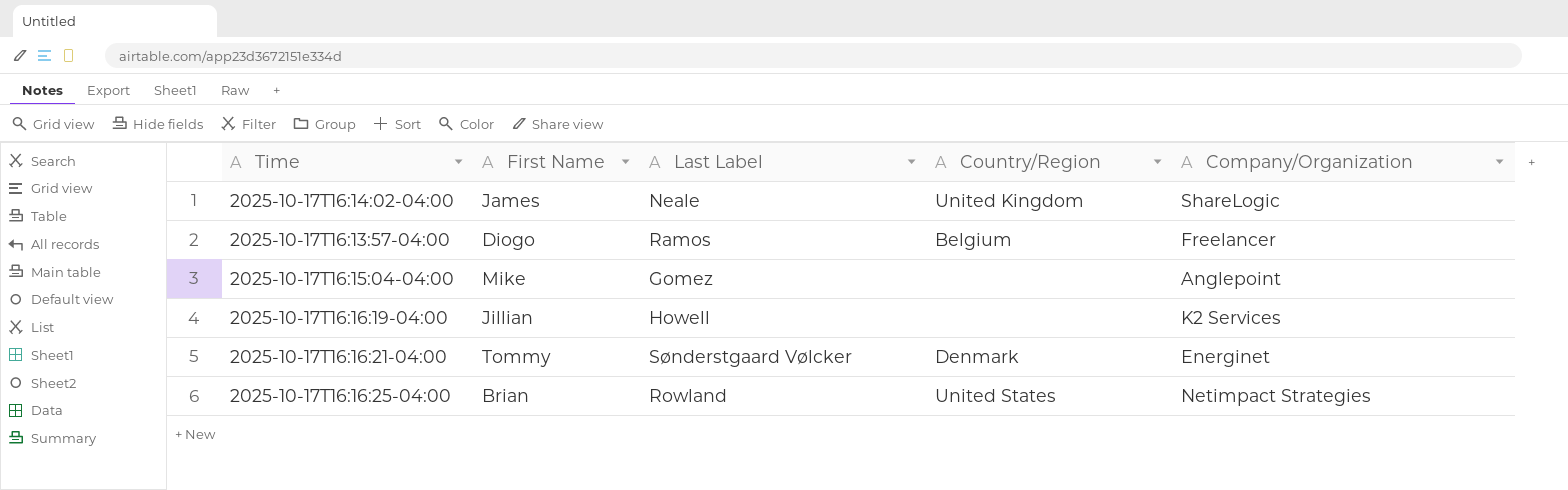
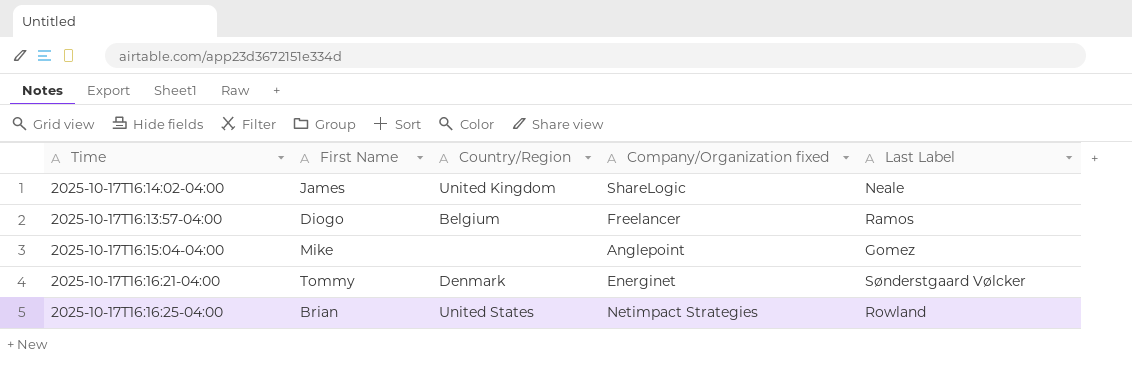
column name: Company/Organization -> Company/Organization fixed
column Last Label | position: 3 -> 5
row 2025-10-17T16:16:19-04:00: Jillian | Howell | none | K2 Services -> none

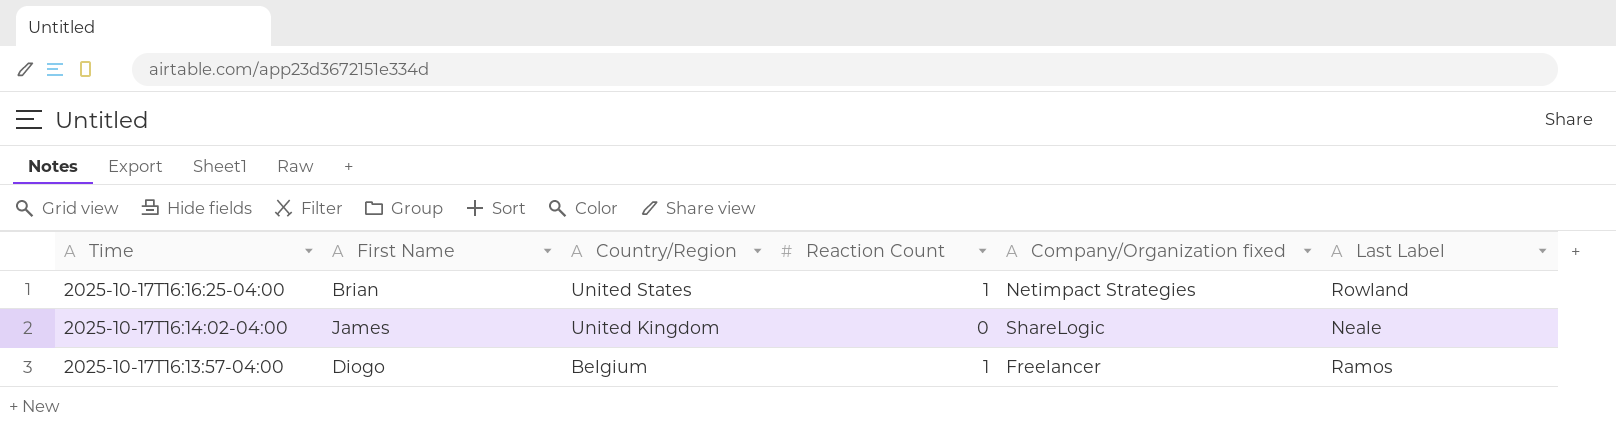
row order: none -> Time descending
column Reaction Count | position: none -> 4
row 2025-10-17T16:15:04-04:00: Mike | none | Anglepoint | Gomez -> none
row 2025-10-17T16:16:21-04:00: Tommy | Denmark | Energinet | Sønderstgaard Vølcker -> none

